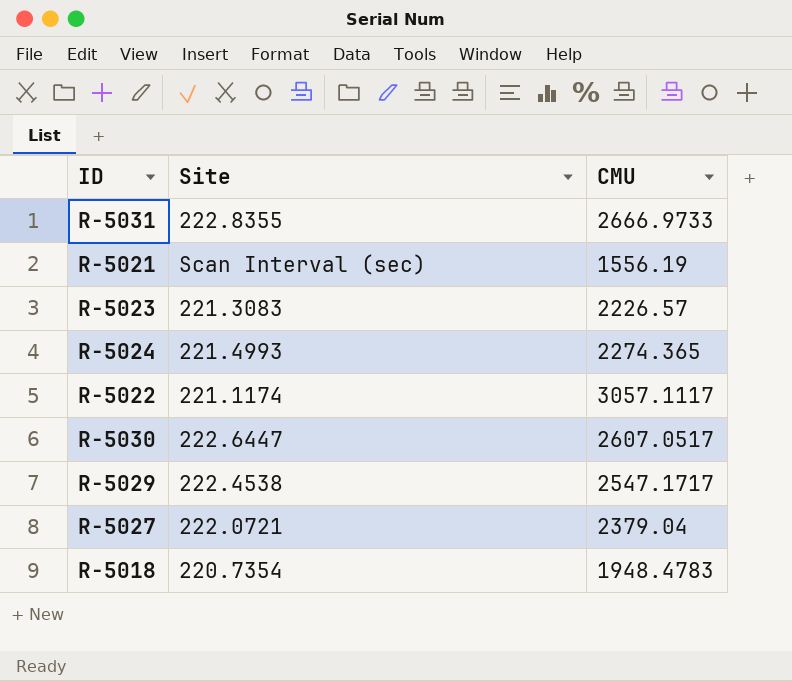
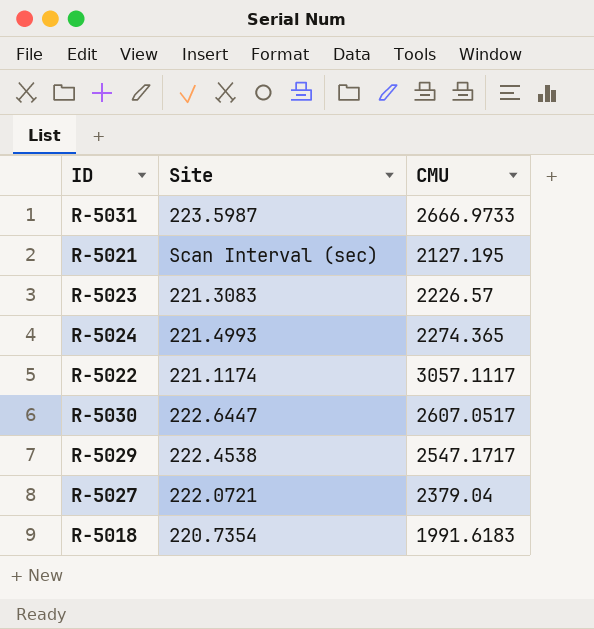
R-5031 | Site: 222.8355 -> 223.5987
R-5021 | CMU: 1556.19 -> 2127.195
R-5018 | CMU: 1948.4783 -> 1991.6183

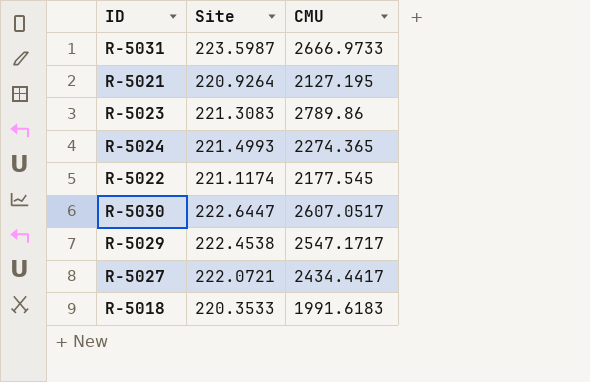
R-5021 | Site: Scan Interval (sec) -> 220.9264
R-5023 | CMU: 2226.57 -> 2789.86
R-5022 | CMU: 3057.1117 -> 2177.545
R-5027 | CMU: 2379.04 -> 2434.4417
R-5018 | Site: 220.7354 -> 220.3533

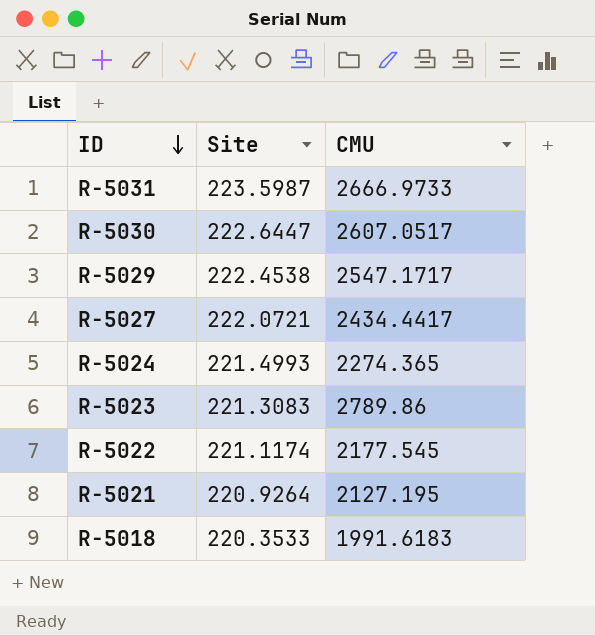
row order: none -> ID descending

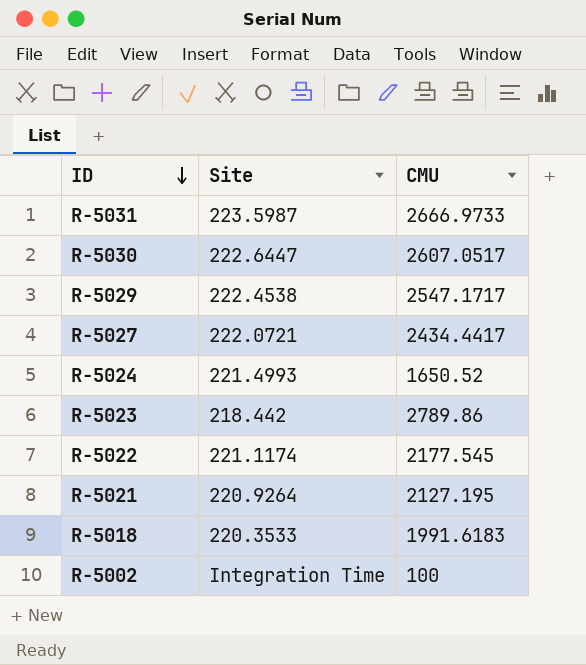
R-5024 | CMU: 2274.365 -> 1650.52
R-5023 | Site: 221.3083 -> 218.442
row R-5002: none -> Integration Time | 100

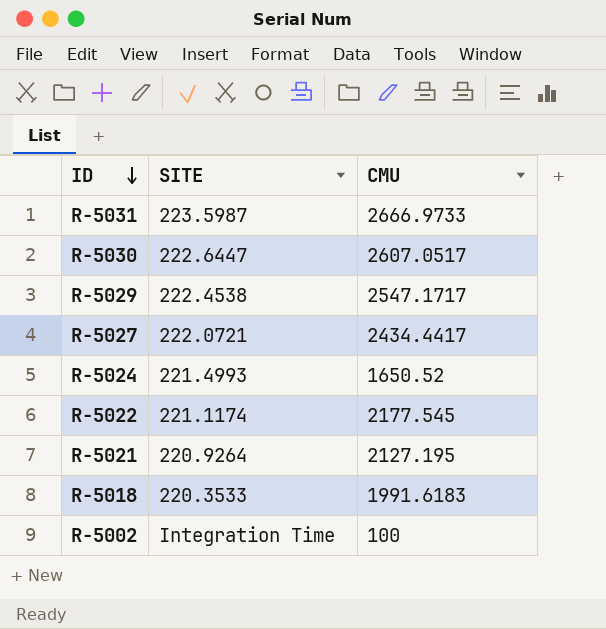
column name: Site -> SITE
row R-5023: 218.442 | 2789.86 -> none

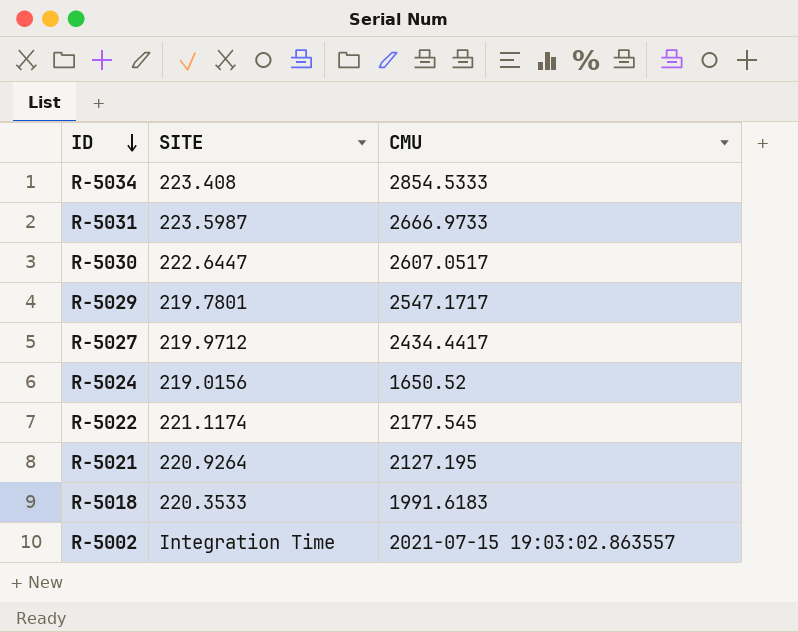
row R-5034: none -> 223.408 | 2854.5333
R-5029 | SITE: 222.4538 -> 219.7801
R-5027 | SITE: 222.0721 -> 219.9712
R-5024 | SITE: 221.4993 -> 219.0156
R-5002 | CMU: 100 -> 2021-07-15 19:03:02.863557

